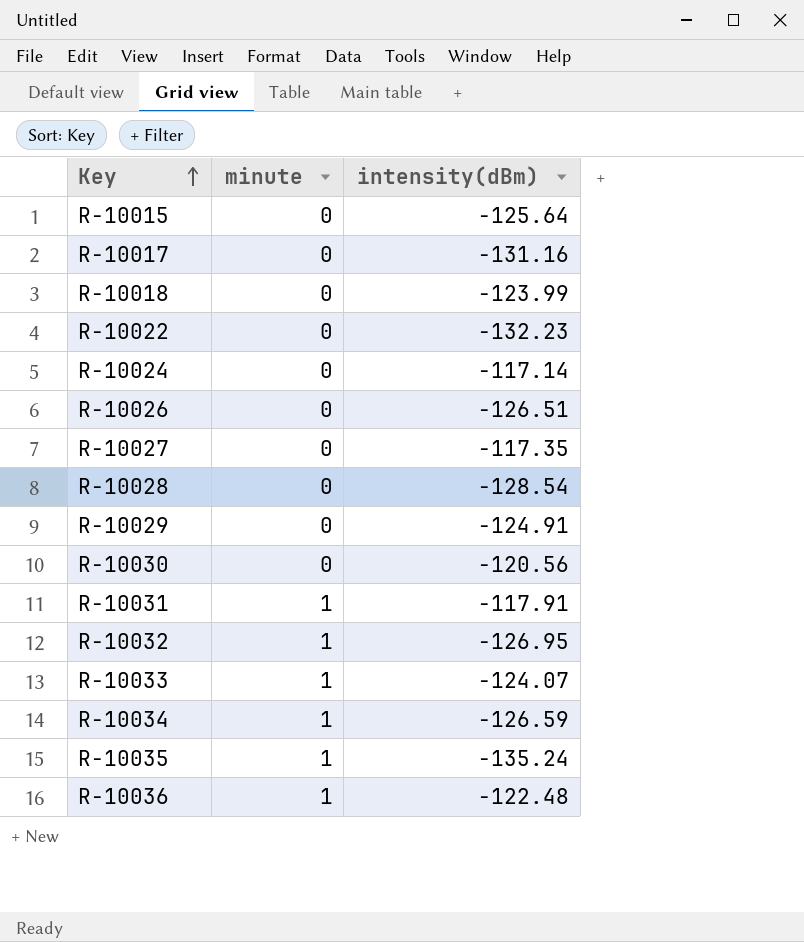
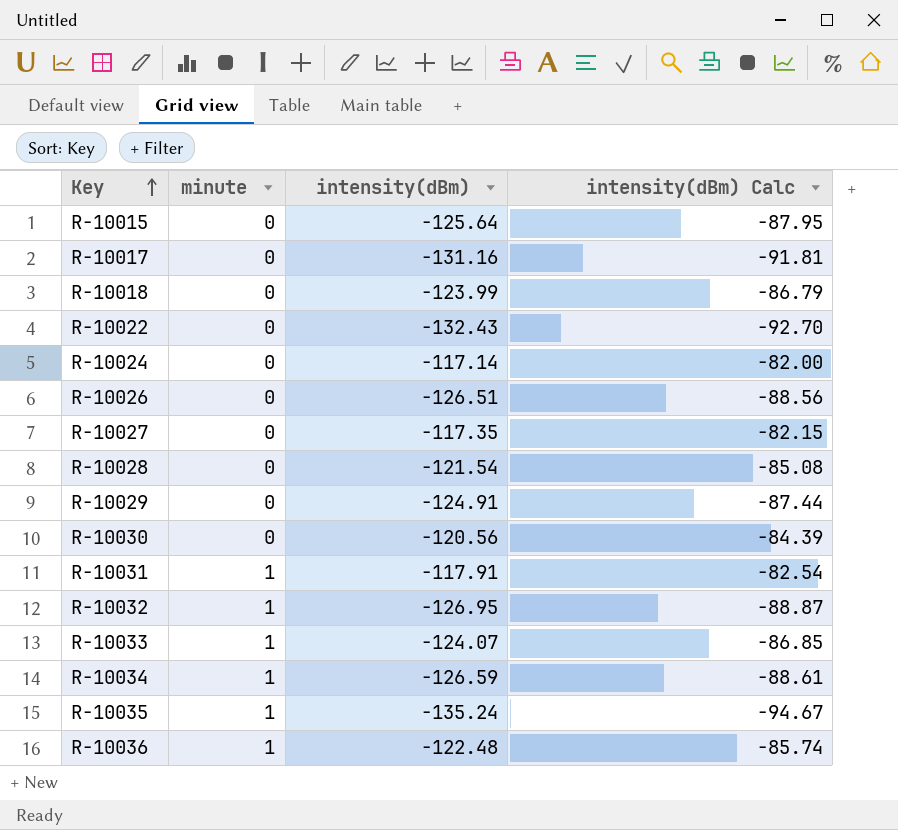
column intensity(dBm) Calc | formula: none -> [intensity(dBm)] * 0.7
R-10022 | intensity(dBm): -132.23 -> -132.43
R-10028 | intensity(dBm): -128.54 -> -121.54

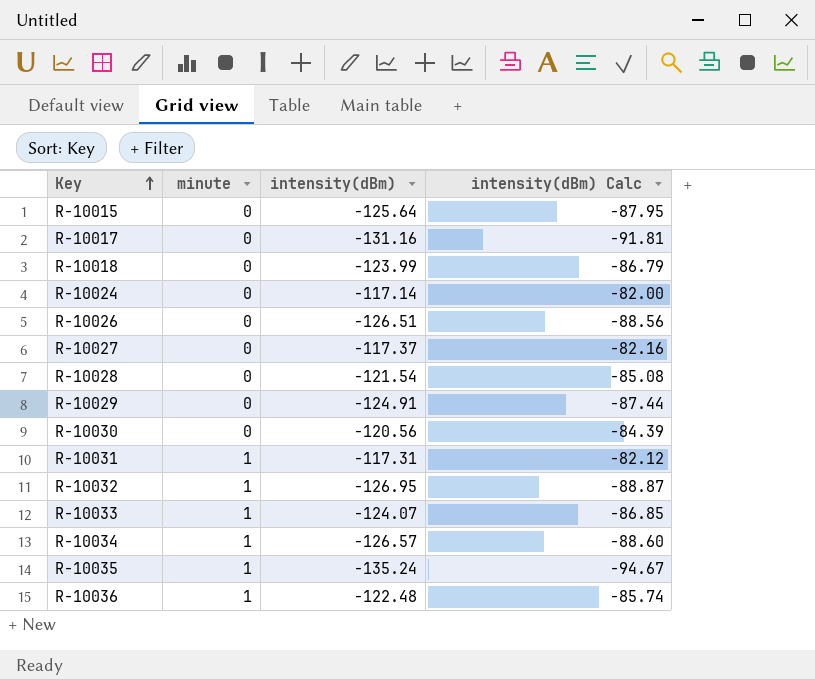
row R-10022: 0 | -132.43 | -92.70 -> none
R-10027 | intensity(dBm): -117.35 -> -117.37
R-10027 | intensity(dBm) Calc: -82.15 -> -82.16
R-10031 | intensity(dBm): -117.91 -> -117.31
R-10031 | intensity(dBm) Calc: -82.54 -> -82.12
R-10034 | intensity(dBm): -126.59 -> -126.57
R-10034 | intensity(dBm) Calc: -88.61 -> -88.60

